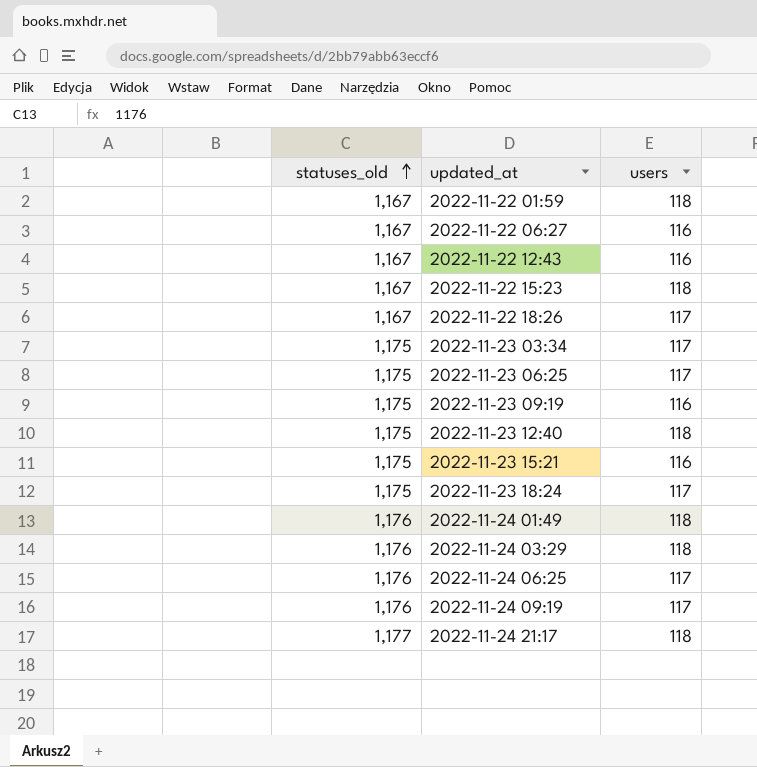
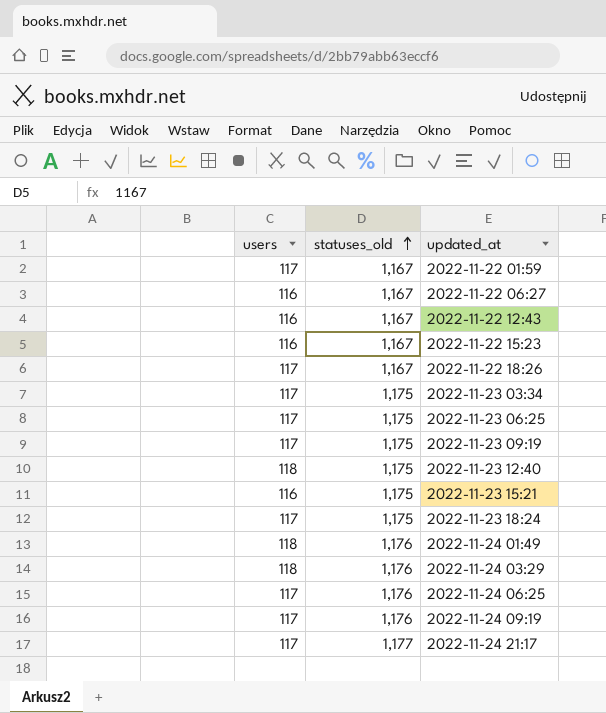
column users | position: 3 -> 1
2022-11-22 01:59 | users: 118 -> 117
2022-11-22 15:23 | users: 118 -> 116
2022-11-23 09:19 | users: 116 -> 117
2022-11-24 21:17 | users: 118 -> 117

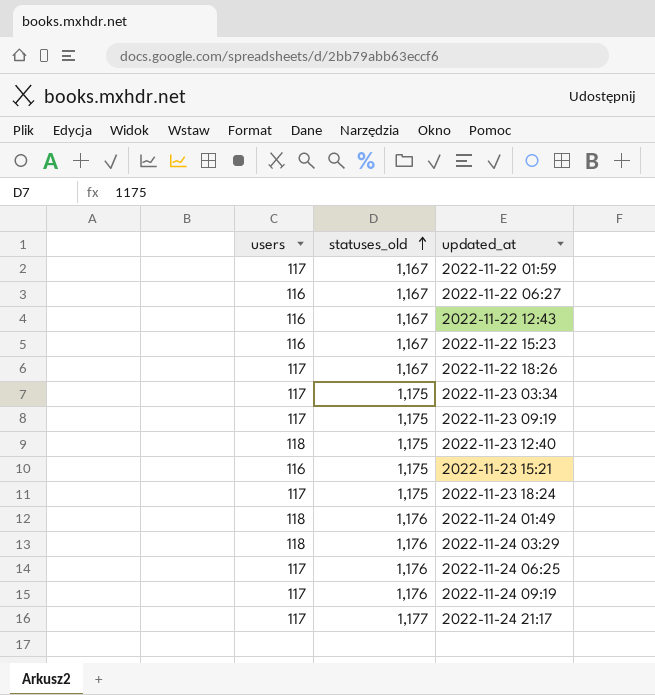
row 2022-11-23 06:25: 117 | 1,175 -> none

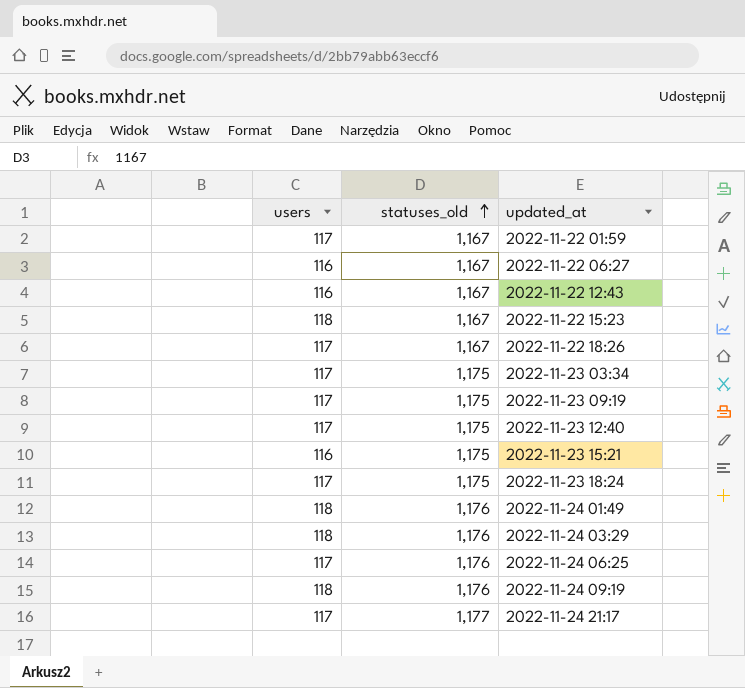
2022-11-22 15:23 | users: 116 -> 118
2022-11-23 12:40 | users: 118 -> 117
2022-11-24 09:19 | users: 117 -> 118

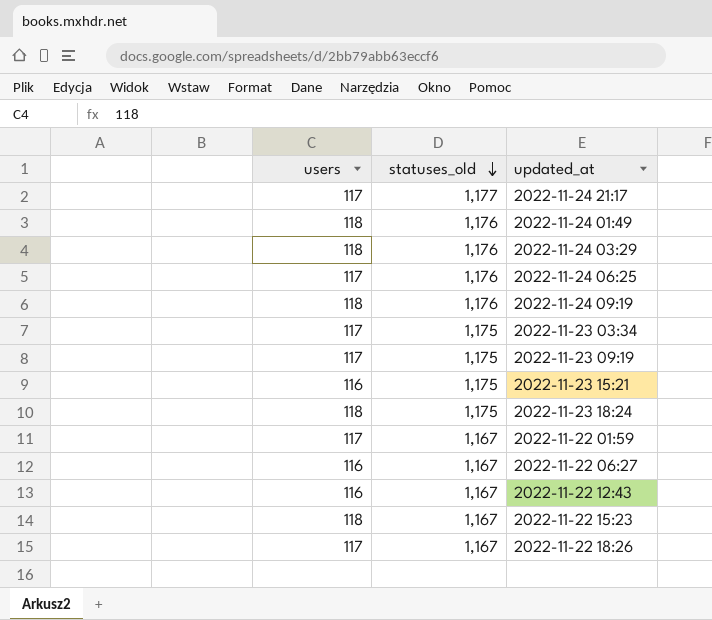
row order: statuses_old ascending -> statuses_old descending
row 2022-11-23 12:40: 117 | 1,175 -> none
2022-11-23 18:24 | users: 117 -> 118

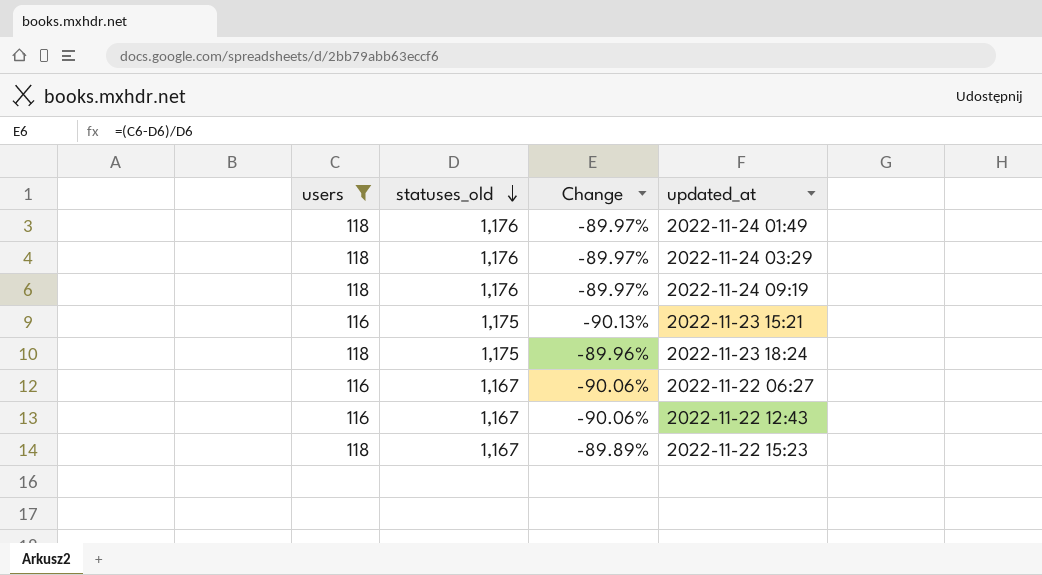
filter: none -> users != 117
column Change | formula: none -> ([users] - [statuses_old]) / [statuses_old]

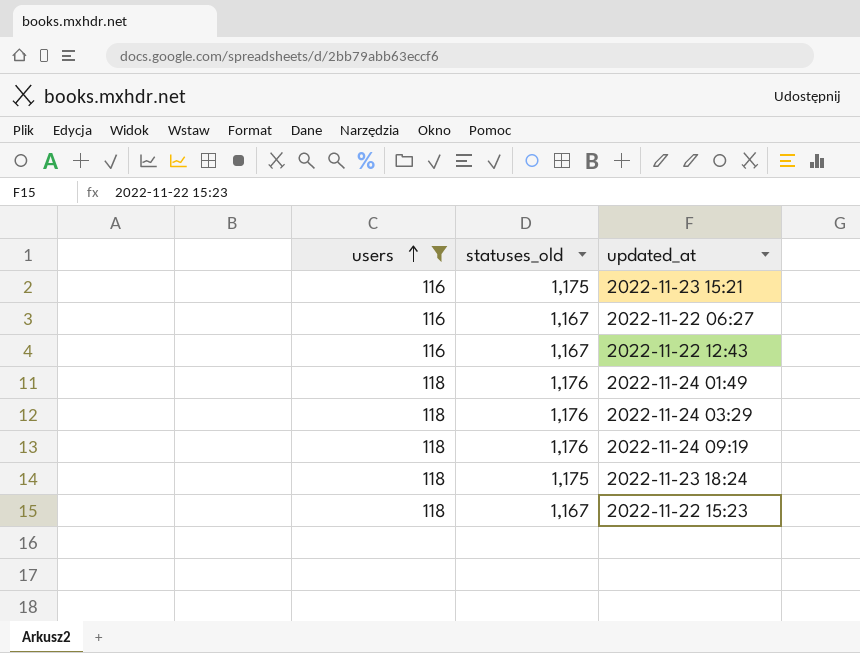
row order: statuses_old descending -> users ascending
column Change | formula: ([users] - [statuses_old]) / [statuses_old] -> none

